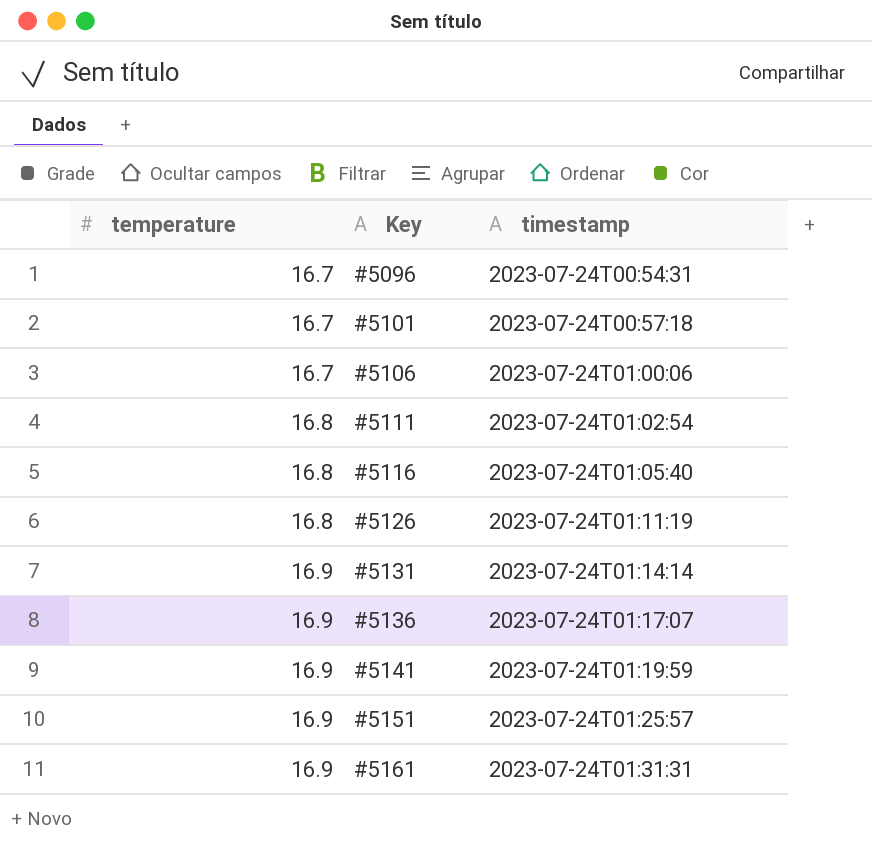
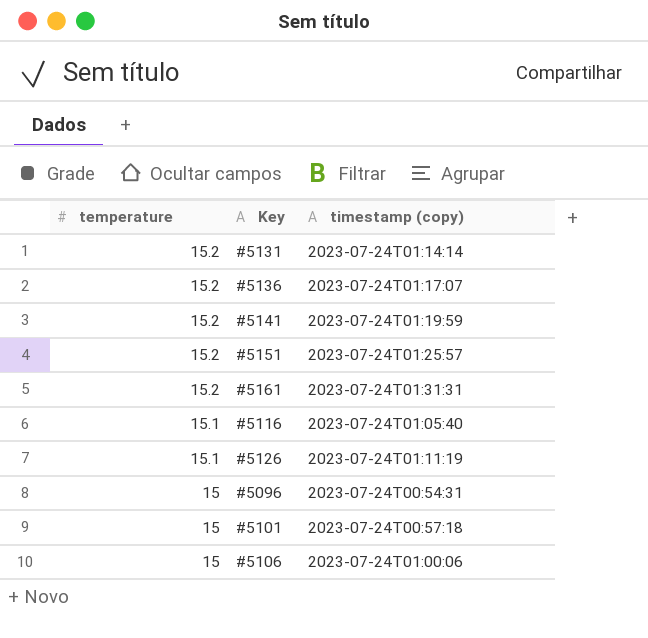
row order: temperature ascending -> temperature descending
column name: timestamp -> timestamp (copy)
row #5111: 16.8 | 2023-07-24T01:02:54 -> none
#5131 | temperature: 16.9 -> 15.2
#5136 | temperature: 16.9 -> 15.2
#5141 | temperature: 16.9 -> 15.2
#5151 | temperature: 16.9 -> 15.2
#5161 | temperature: 16.9 -> 15.2
#5116 | temperature: 16.8 -> 15.1
#5126 | temperature: 16.8 -> 15.1
#5096 | temperature: 16.7 -> 15
#5101 | temperature: 16.7 -> 15
#5106 | temperature: 16.7 -> 15

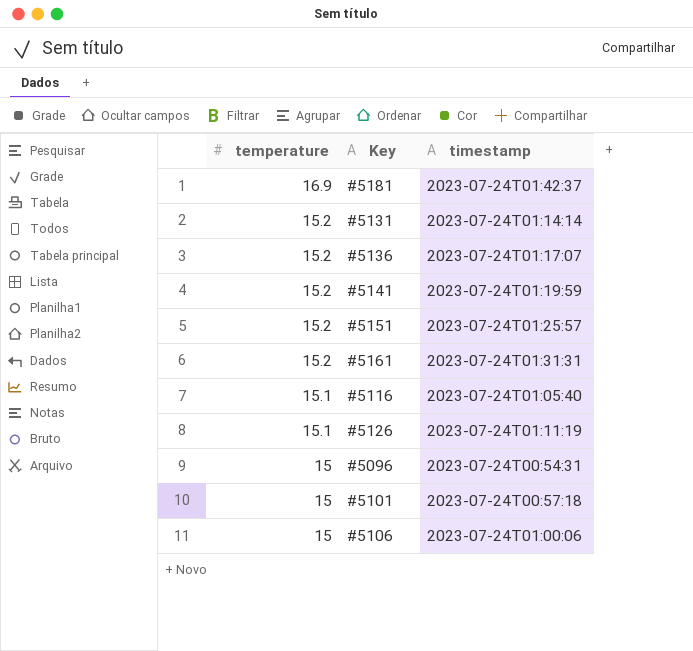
column name: timestamp (copy) -> timestamp
row #5181: none -> 16.9 | 2023-07-24T01:42:37

